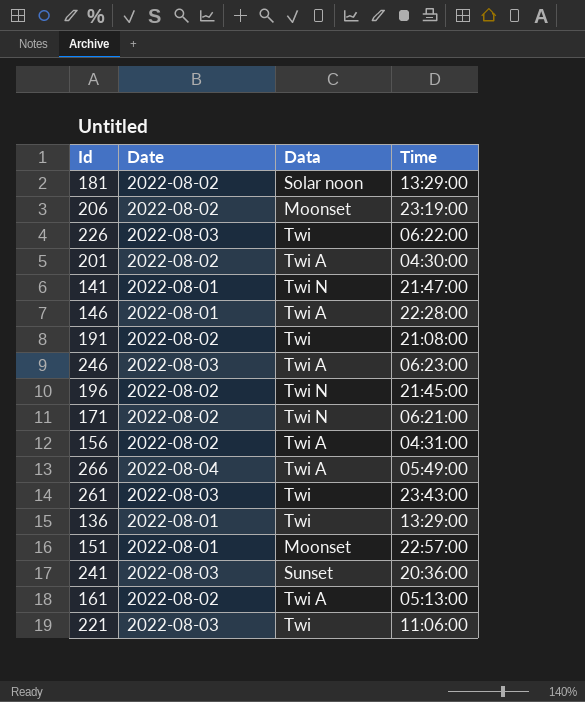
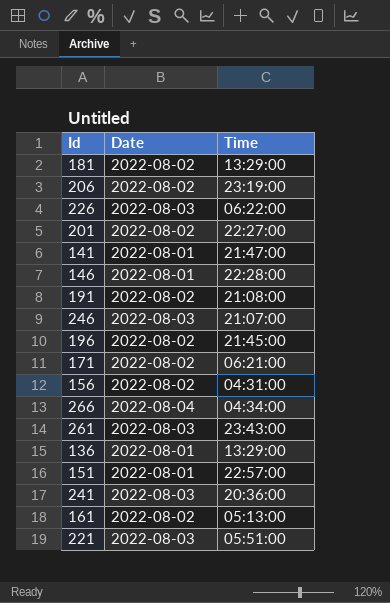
column Data | position: 3 -> none
201 | Time: 04:30:00 -> 22:27:00
246 | Time: 06:23:00 -> 21:07:00
266 | Time: 05:49:00 -> 04:34:00
221 | Time: 11:06:00 -> 05:51:00

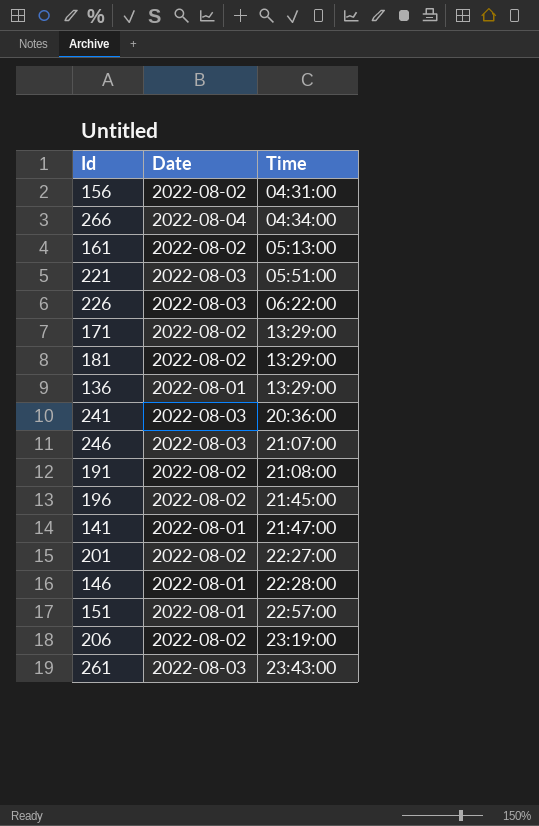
row order: none -> Time ascending
171 | Time: 06:21:00 -> 13:29:00

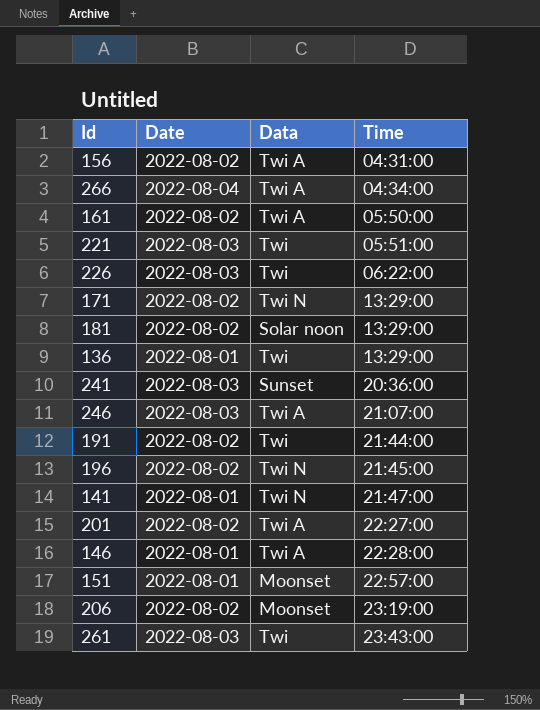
column Data | position: none -> 3
161 | Time: 05:13:00 -> 05:50:00
191 | Time: 21:08:00 -> 21:44:00

